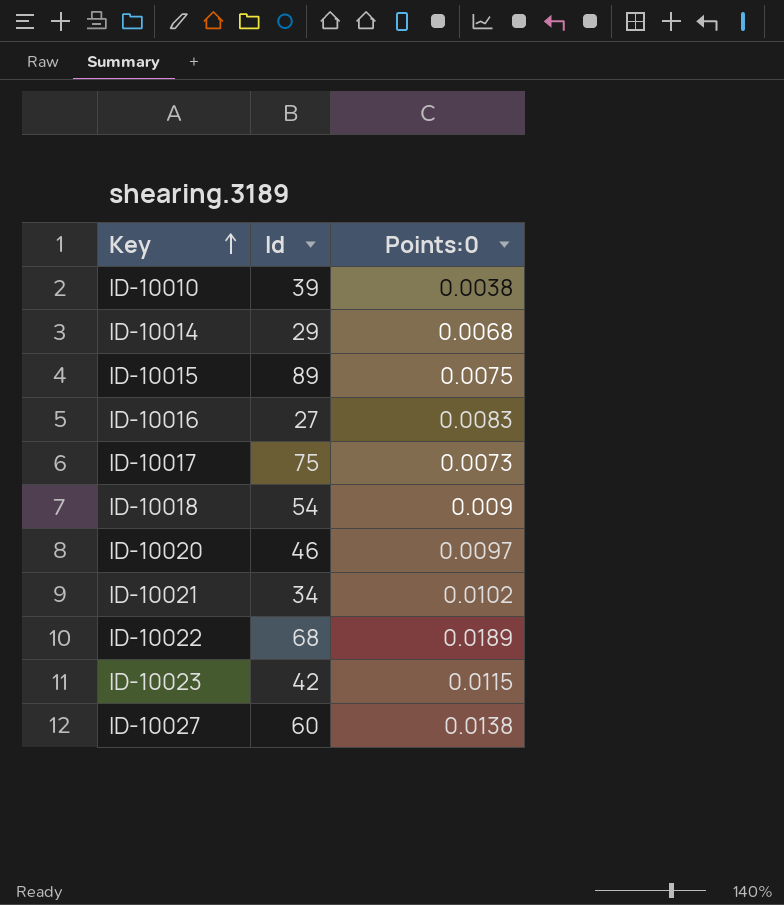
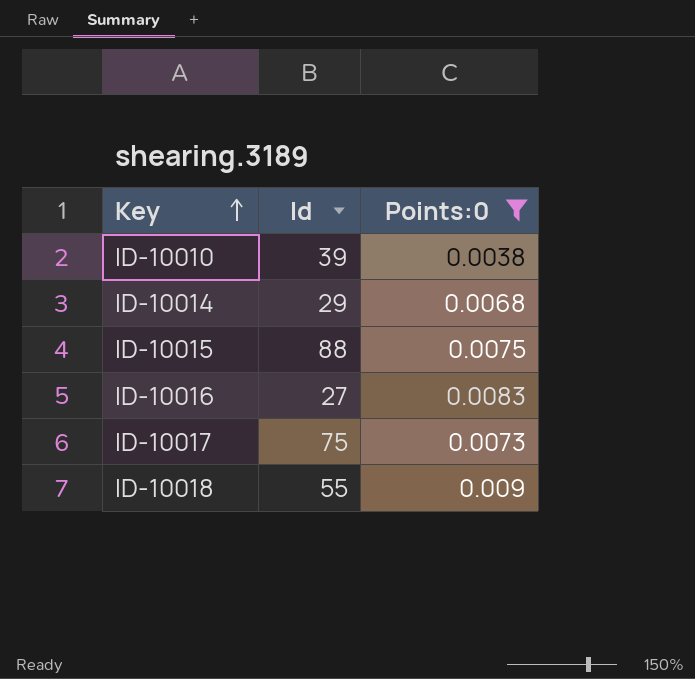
filter: none -> Points:0 <= 0.009
ID-10015 | Id: 89 -> 88
ID-10018 | Id: 54 -> 55

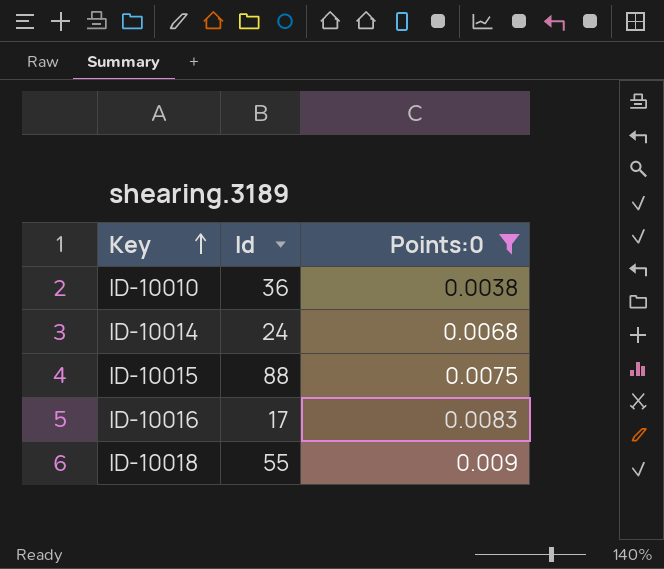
row ID-10017: 75 | 0.0073 -> none
ID-10010 | Id: 39 -> 36
ID-10014 | Id: 29 -> 24
ID-10016 | Id: 27 -> 17

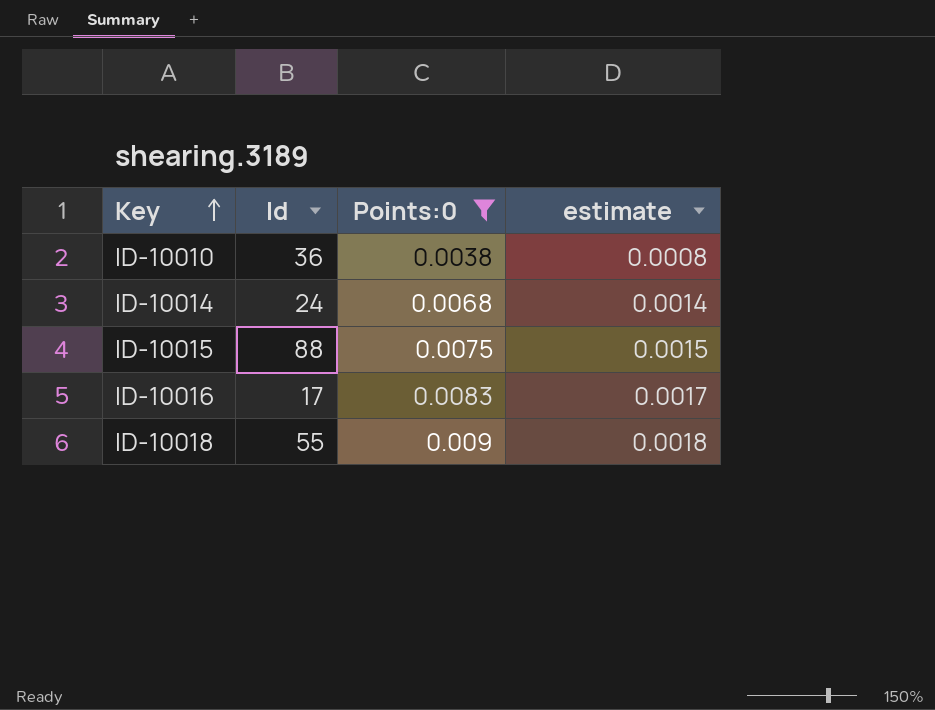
column estimate | formula: none -> [Points:0] * 0.2

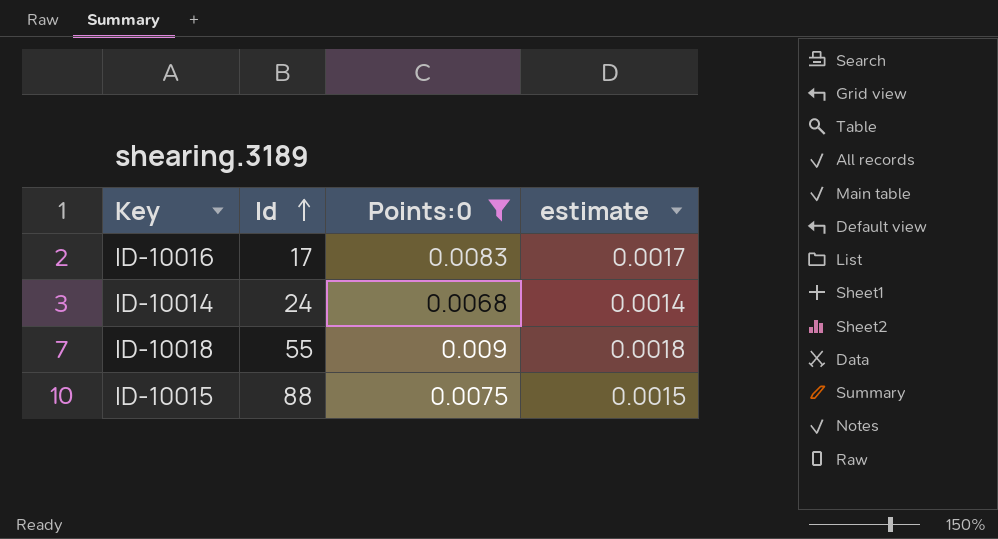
row order: Key ascending -> Id ascending
row ID-10010: 36 | 0.0038 | 0.0008 -> none

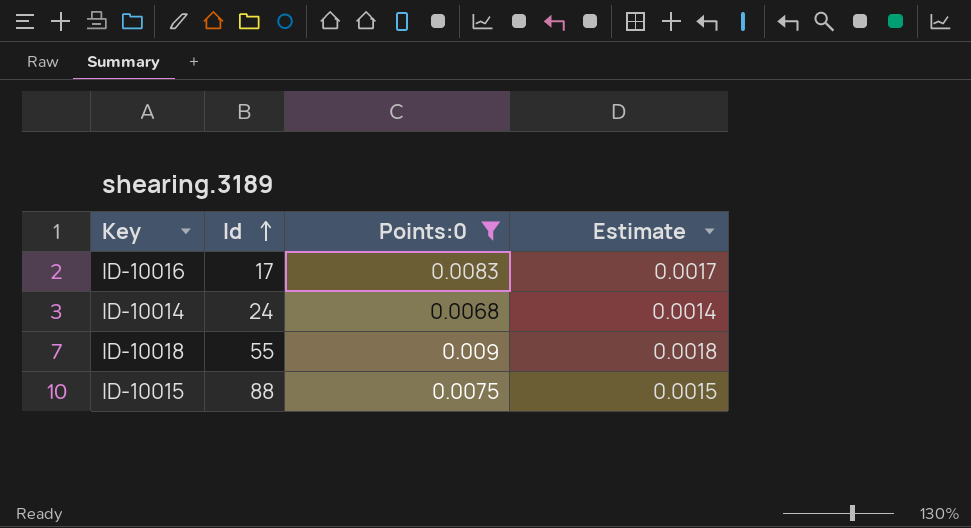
column name: estimate -> Estimate

